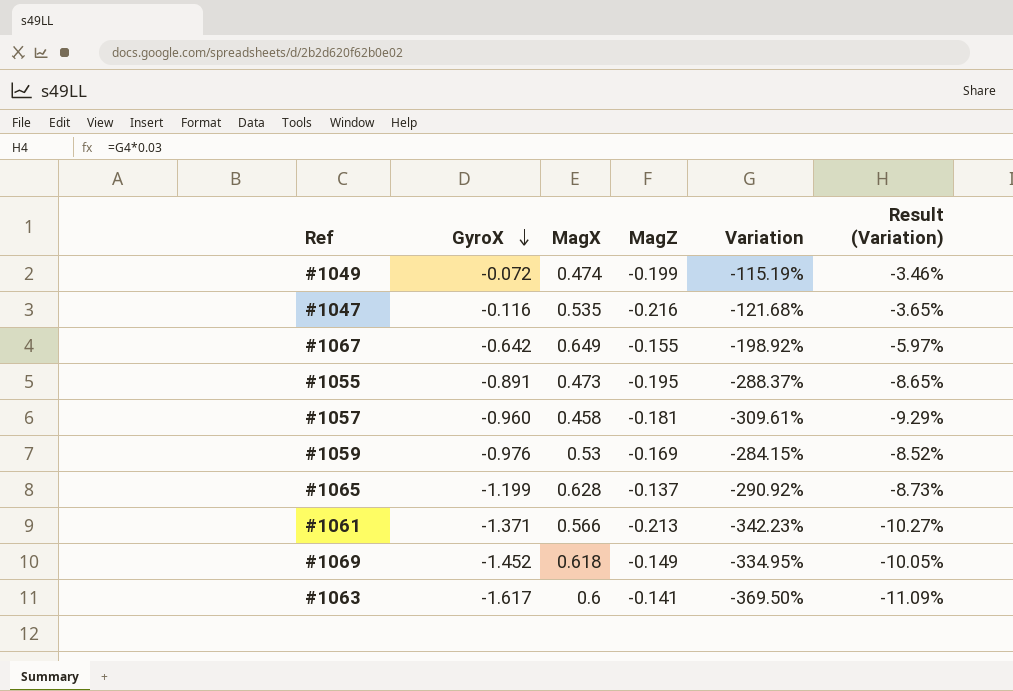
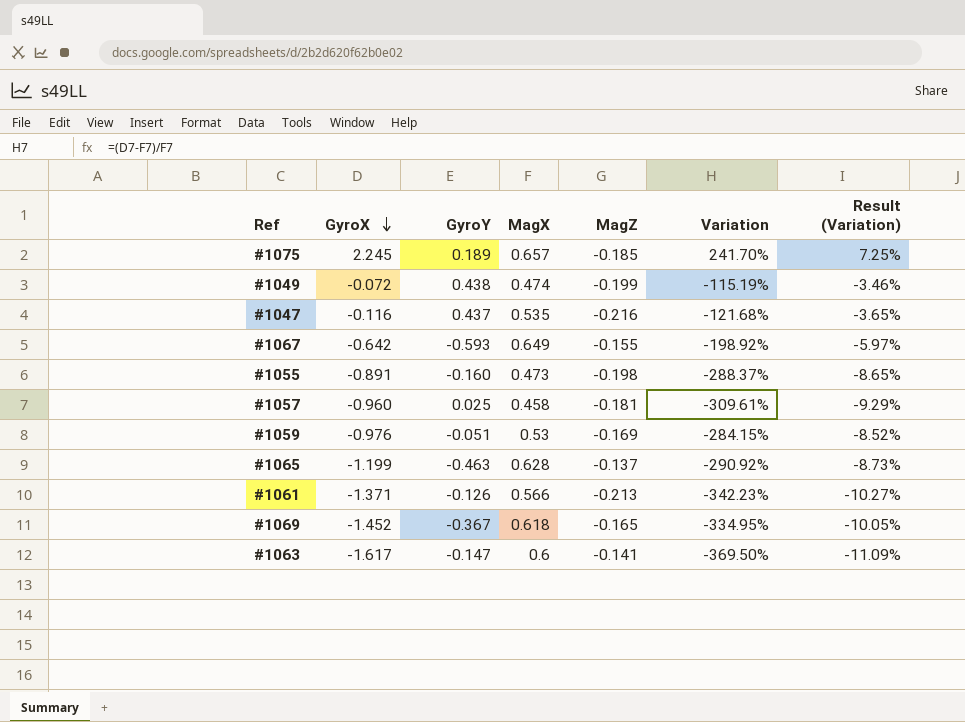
column GyroY | position: none -> 3
row #1075: none -> 2.245 | 0.189 | 0.657 | -0.185 | 241.70% | 7.25%
#1055 | MagZ: -0.195 -> -0.198
#1069 | MagZ: -0.149 -> -0.165

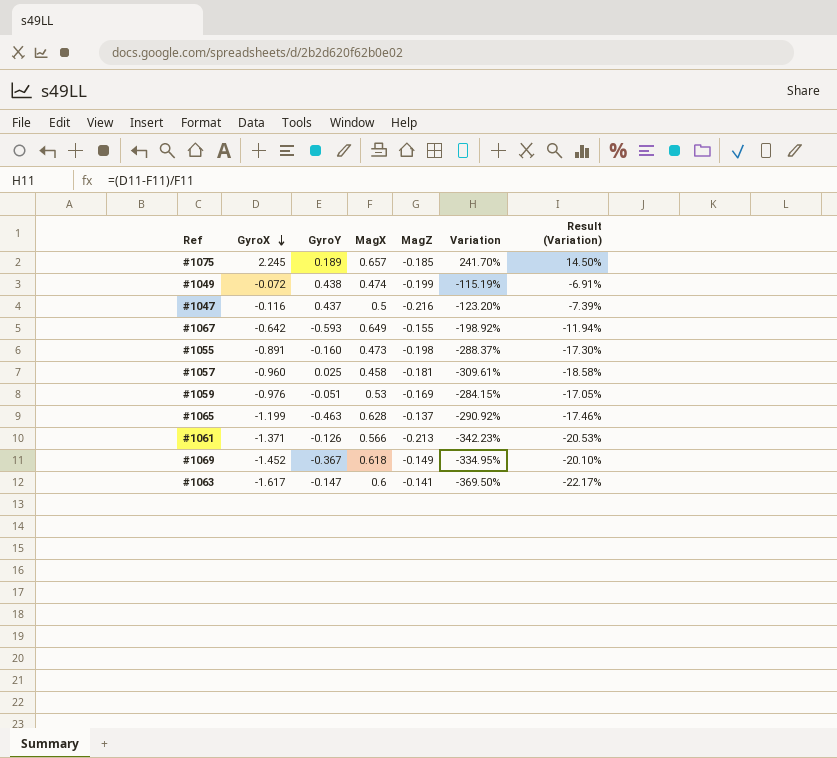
column Result (Variation) | formula: [Variation] * 0.03 -> [Variation] * 0.06
#1047 | MagX: 0.535 -> 0.5
#1047 | Variation: -121.68% -> -123.20%
#1069 | MagZ: -0.165 -> -0.149

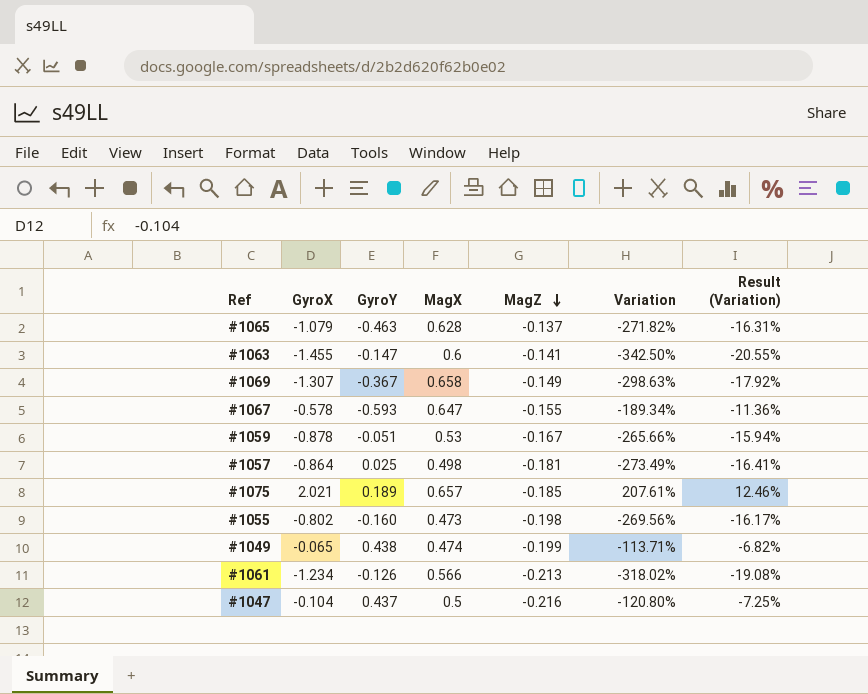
row order: GyroX descending -> MagZ descending
#1065 | GyroX: -1.199 -> -1.079
#1065 | Variation: -290.92% -> -271.82%
#1065 | Result (Variation): -17.46% -> -16.31%
#1063 | GyroX: -1.617 -> -1.455
#1063 | Variation: -369.50% -> -342.50%
#1063 | Result (Variation): -22.17% -> -20.55%
#1069 | GyroX: -1.452 -> -1.307
#1069 | MagX: 0.618 -> 0.658
#1069 | Variation: -334.95% -> -298.63%
#1069 | Result (Variation): -20.10% -> -17.92%
#1067 | GyroX: -0.642 -> -0.578
#1067 | MagX: 0.649 -> 0.647
#1067 | Variation: -198.92% -> -189.34%
#1067 | Result (Variation): -11.94% -> -11.36%
#1059 | GyroX: -0.976 -> -0.878
#1059 | MagZ: -0.169 -> -0.167
#1059 | Variation: -284.15% -> -265.66%
#1059 | Result (Variation): -17.05% -> -15.94%
#1057 | GyroX: -0.960 -> -0.864
#1057 | MagX: 0.458 -> 0.498
#1057 | Variation: -309.61% -> -273.49%
#1057 | Result (Variation): -18.58% -> -16.41%
#1075 | GyroX: 2.245 -> 2.021
#1075 | Variation: 241.70% -> 207.61%
#1075 | Result (Variation): 14.50% -> 12.46%
#1055 | GyroX: -0.891 -> -0.802
#1055 | Variation: -288.37% -> -269.56%
#1055 | Result (Variation): -17.30% -> -16.17%
#1049 | GyroX: -0.072 -> -0.065
#1049 | Variation: -115.19% -> -113.71%
#1049 | Result (Variation): -6.91% -> -6.82%
#1061 | GyroX: -1.371 -> -1.234
#1061 | Variation: -342.23% -> -318.02%
#1061 | Result (Variation): -20.53% -> -19.08%
#1047 | GyroX: -0.116 -> -0.104
#1047 | Variation: -123.20% -> -120.80%
#1047 | Result (Variation): -7.39% -> -7.25%

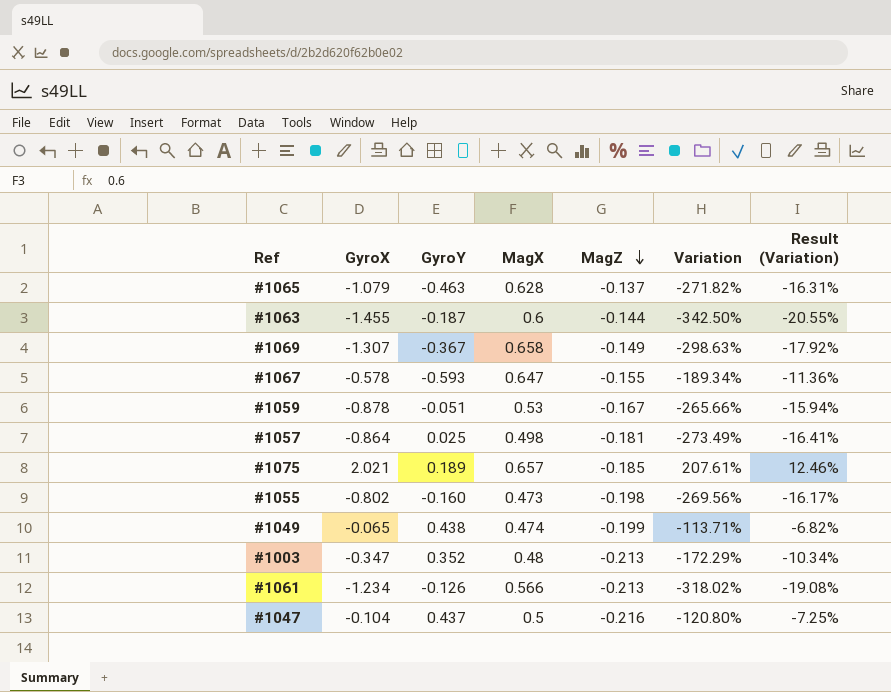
#1063 | GyroY: -0.147 -> -0.187
#1063 | MagZ: -0.141 -> -0.144
row #1003: none -> -0.347 | 0.352 | 0.48 | -0.213 | -172.29% | -10.34%

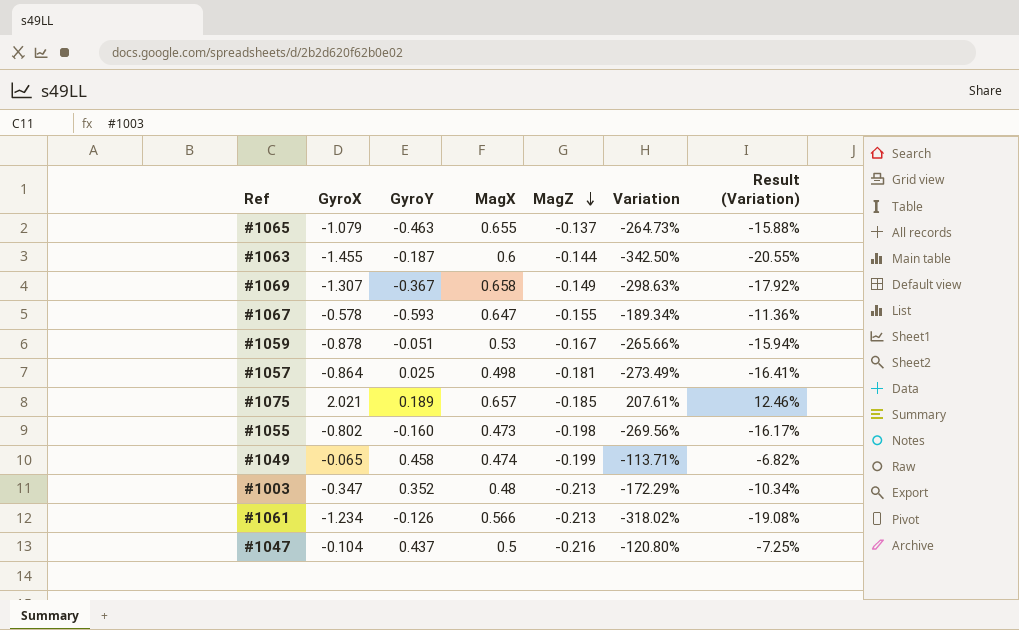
#1065 | MagX: 0.628 -> 0.655
#1065 | Variation: -271.82% -> -264.73%
#1065 | Result (Variation): -16.31% -> -15.88%
#1049 | GyroY: 0.438 -> 0.458

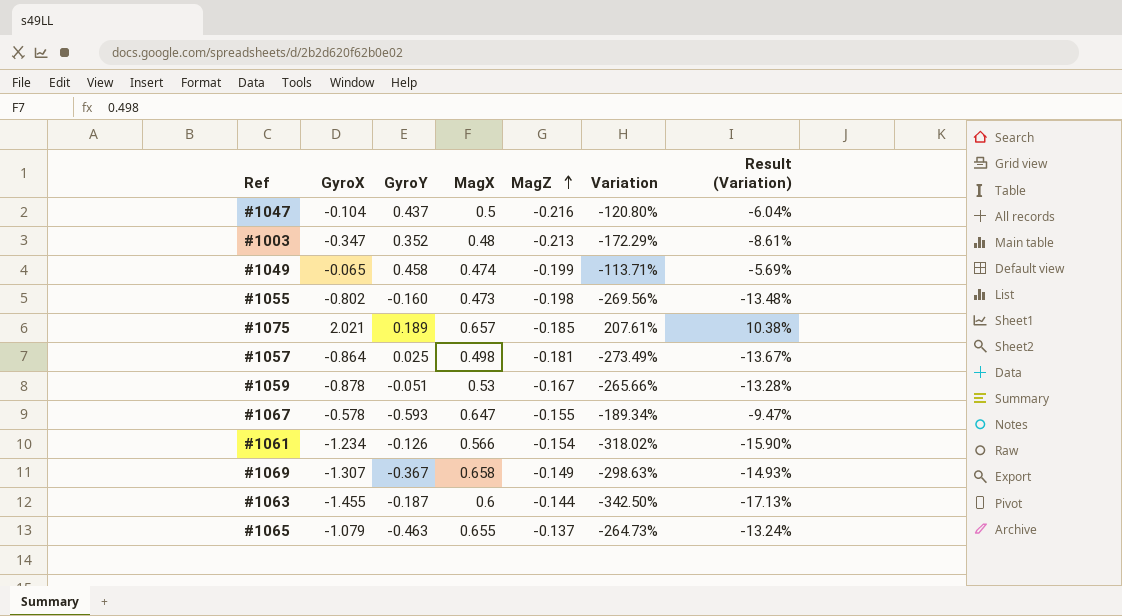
row order: MagZ descending -> MagZ ascending
column Result (Variation) | formula: [Variation] * 0.06 -> [Variation] * 0.05
#1061 | MagZ: -0.213 -> -0.154

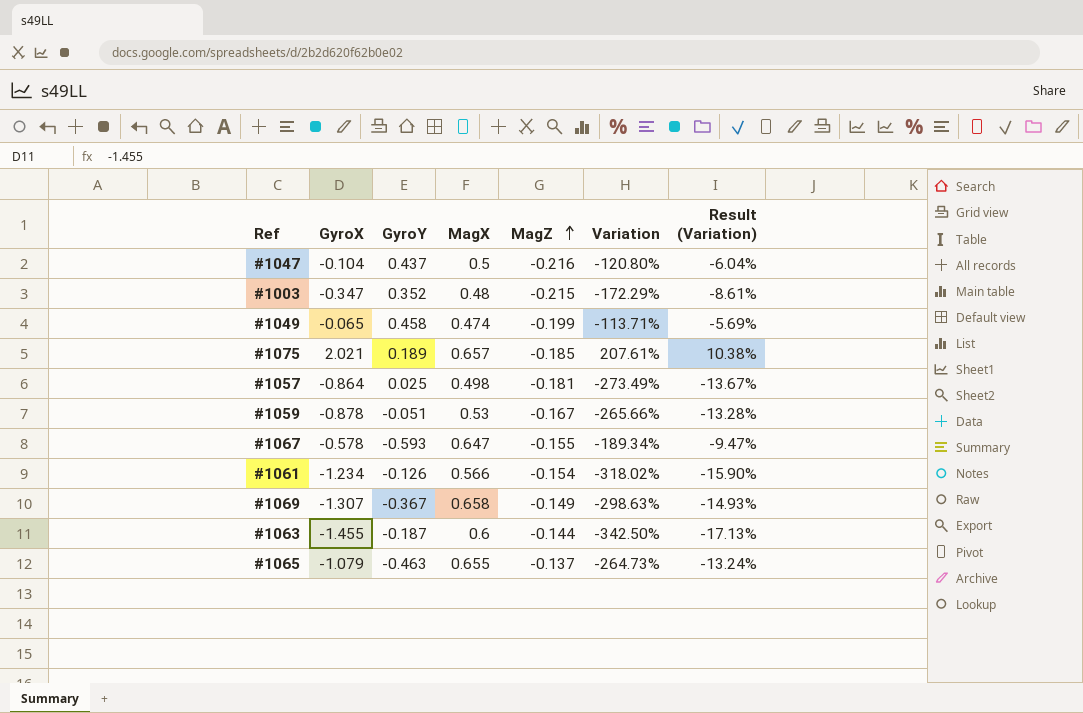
row #1055: -0.802 | -0.160 | 0.473 | -0.198 | -269.56% | -13.48% -> none
#1003 | MagZ: -0.213 -> -0.215

